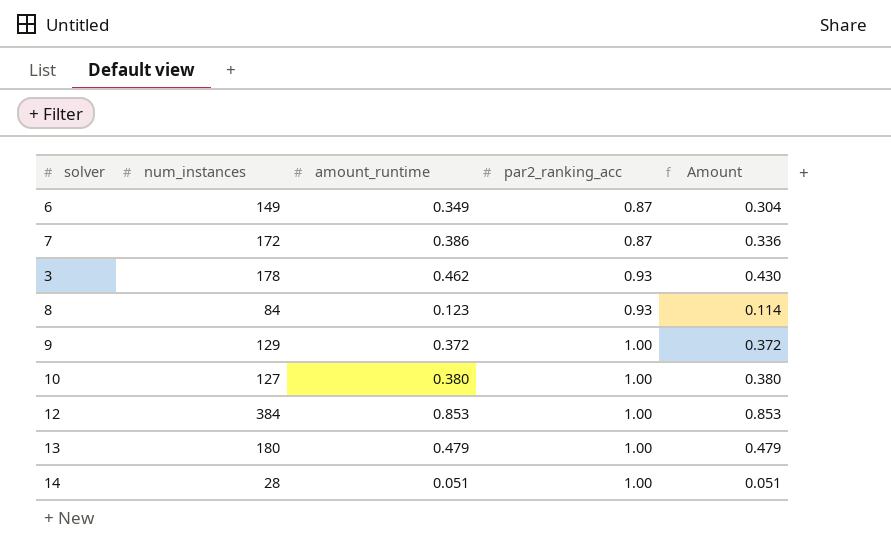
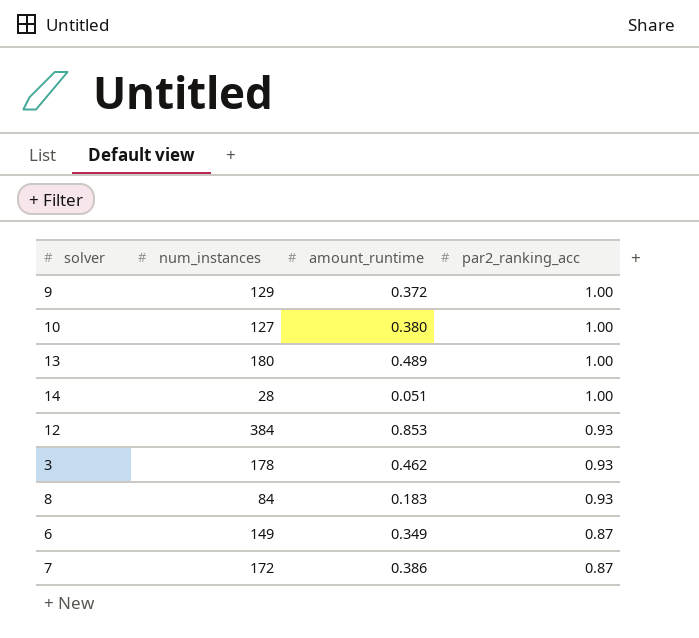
row order: par2_ranking_acc ascending -> par2_ranking_acc descending
column Amount | formula: [amount_runtime] * [par2_ranking_acc] -> none
13 | amount_runtime: 0.479 -> 0.489
12 | par2_ranking_acc: 1.00 -> 0.93
8 | amount_runtime: 0.123 -> 0.183

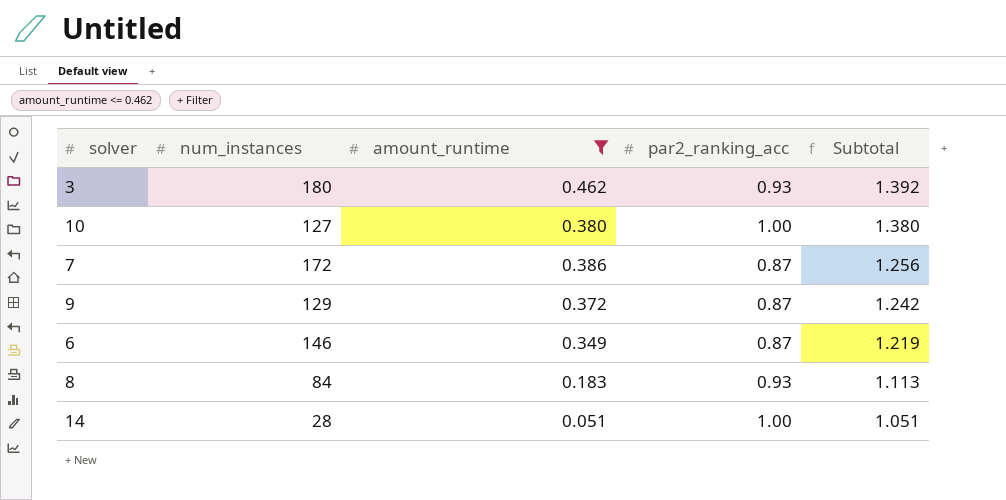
filter: none -> amount_runtime <= 0.462
row order: par2_ranking_acc descending -> Subtotal descending
column Subtotal | formula: none -> [amount_runtime] + [par2_ranking_acc]
3 | num_instances: 178 -> 180
9 | par2_ranking_acc: 1.00 -> 0.87
6 | num_instances: 149 -> 146

